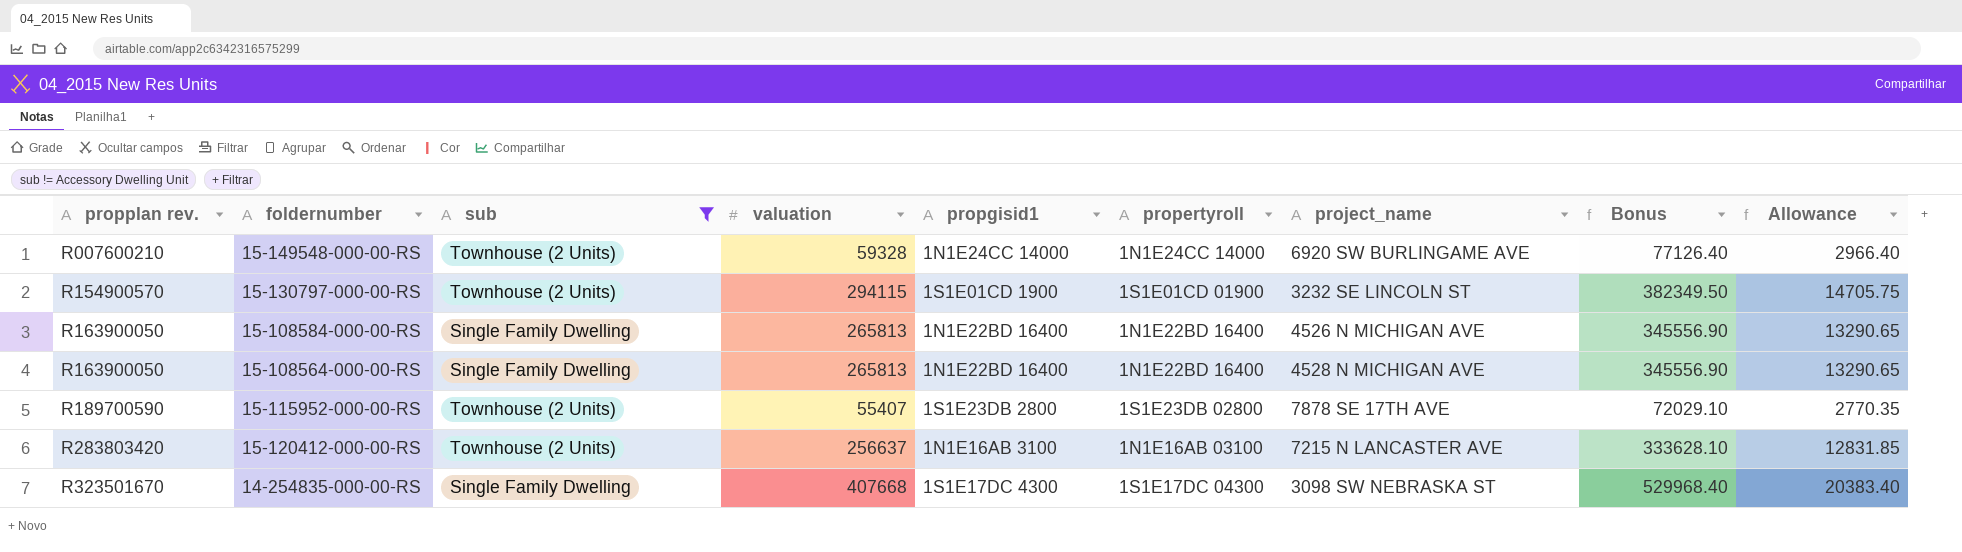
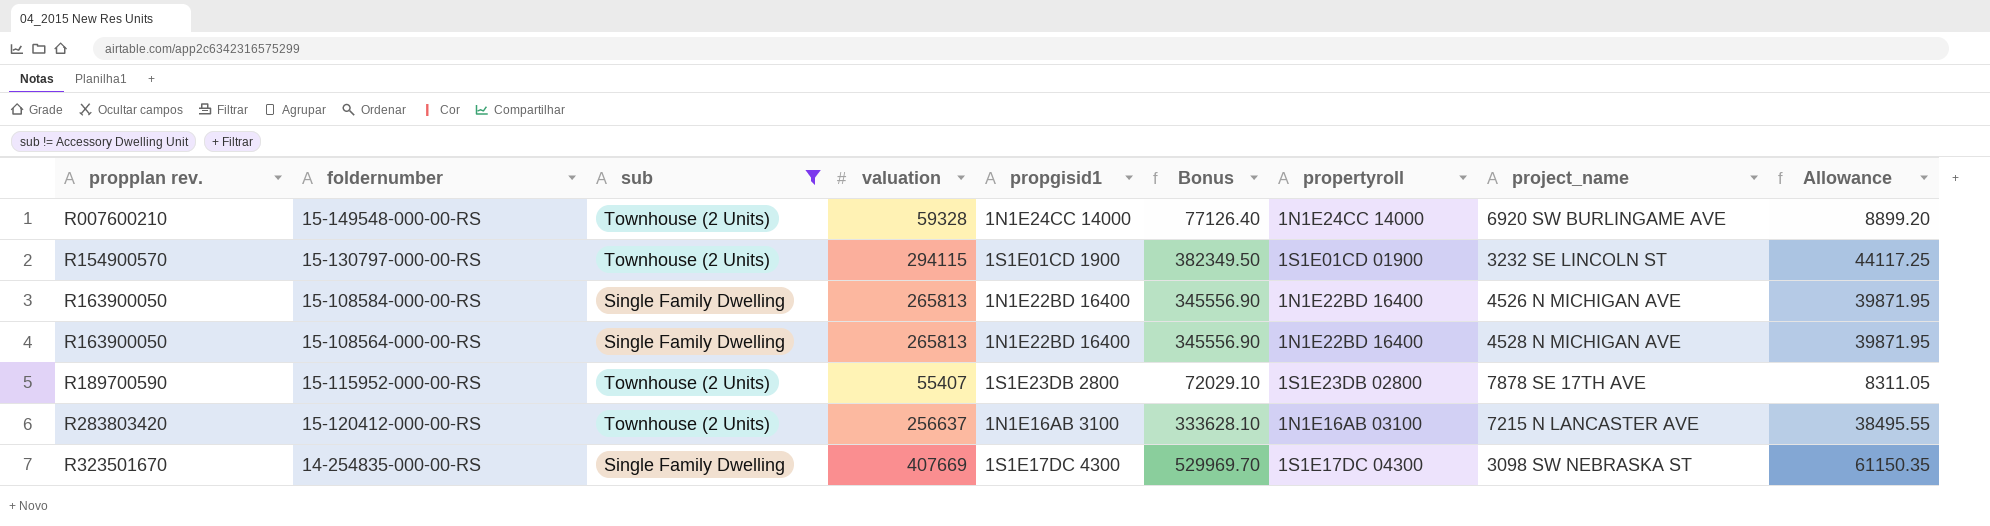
column Bonus | position: 8 -> 6
column Allowance | formula: [valuation] * 0.05 -> [valuation] * 0.15
14-254835-000-00-RS | valuation: 407668 -> 407669
14-254835-000-00-RS | Bonus: 529968.40 -> 529969.70

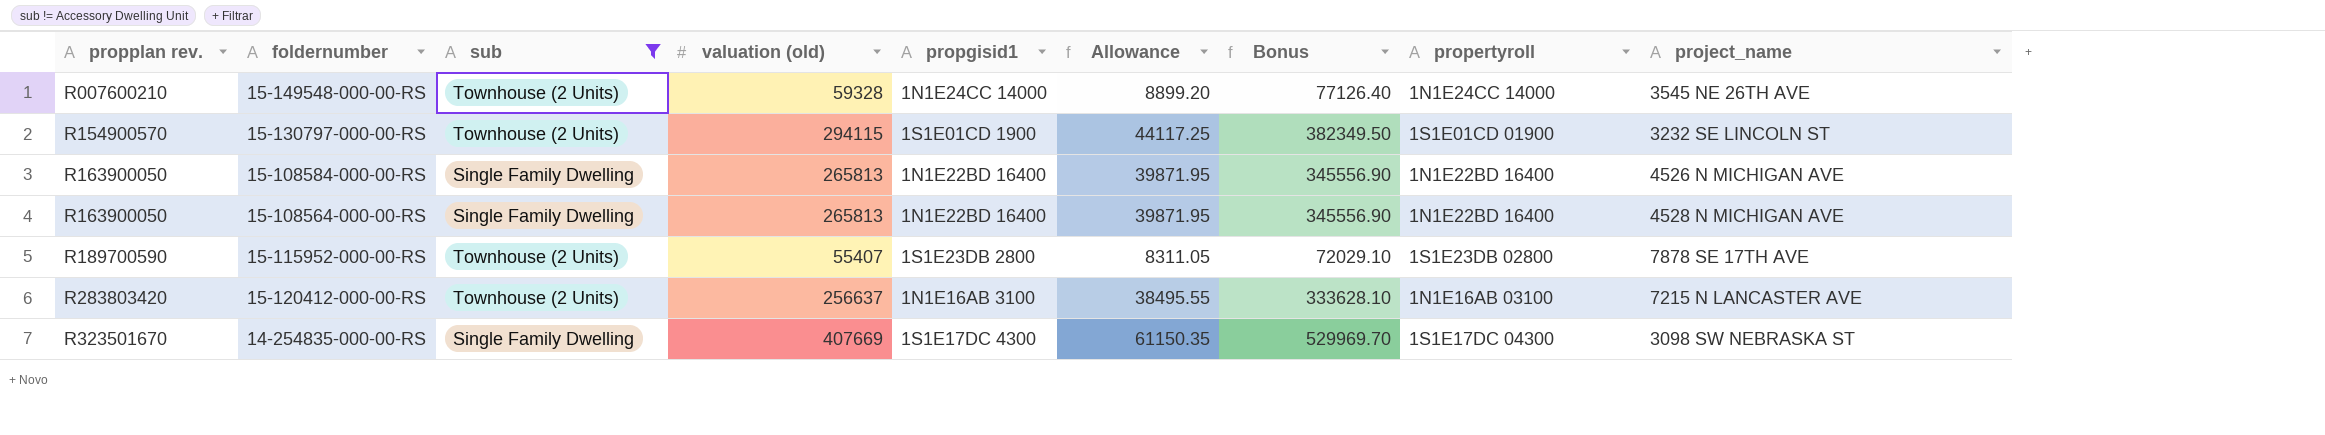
column name: valuation -> valuation (old)
column Allowance | position: 9 -> 6
15-149548-000-00-RS | project_name: 6920 SW BURLINGAME AVE -> 3545 NE 26TH AVE

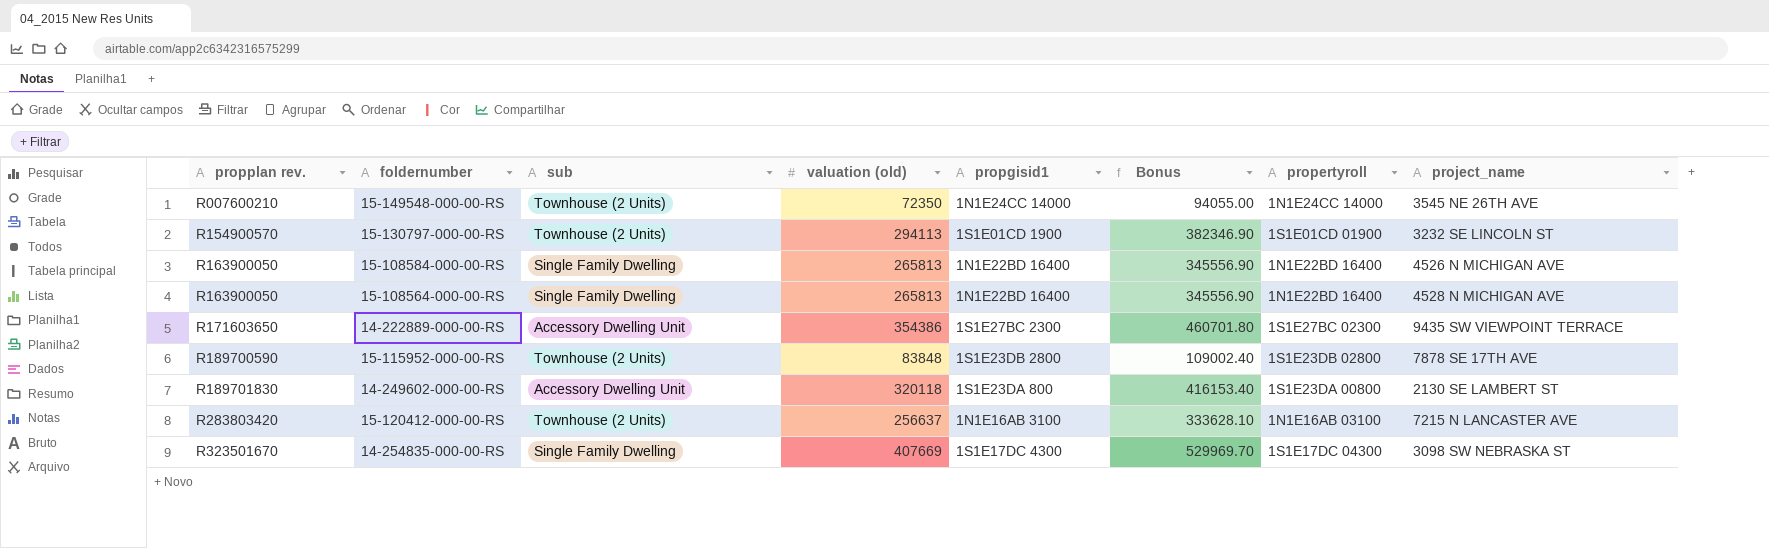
filter: sub != Accessory Dwelling Unit -> none
column Allowance | formula: [valuation (old)] * 0.15 -> none
15-149548-000-00-RS | valuation (old): 59328 -> 72350
15-149548-000-00-RS | Bonus: 77126.40 -> 94055.00
15-130797-000-00-RS | valuation (old): 294115 -> 294113
15-130797-000-00-RS | Bonus: 382349.50 -> 382346.90
15-115952-000-00-RS | valuation (old): 55407 -> 83848
15-115952-000-00-RS | Bonus: 72029.10 -> 109002.40

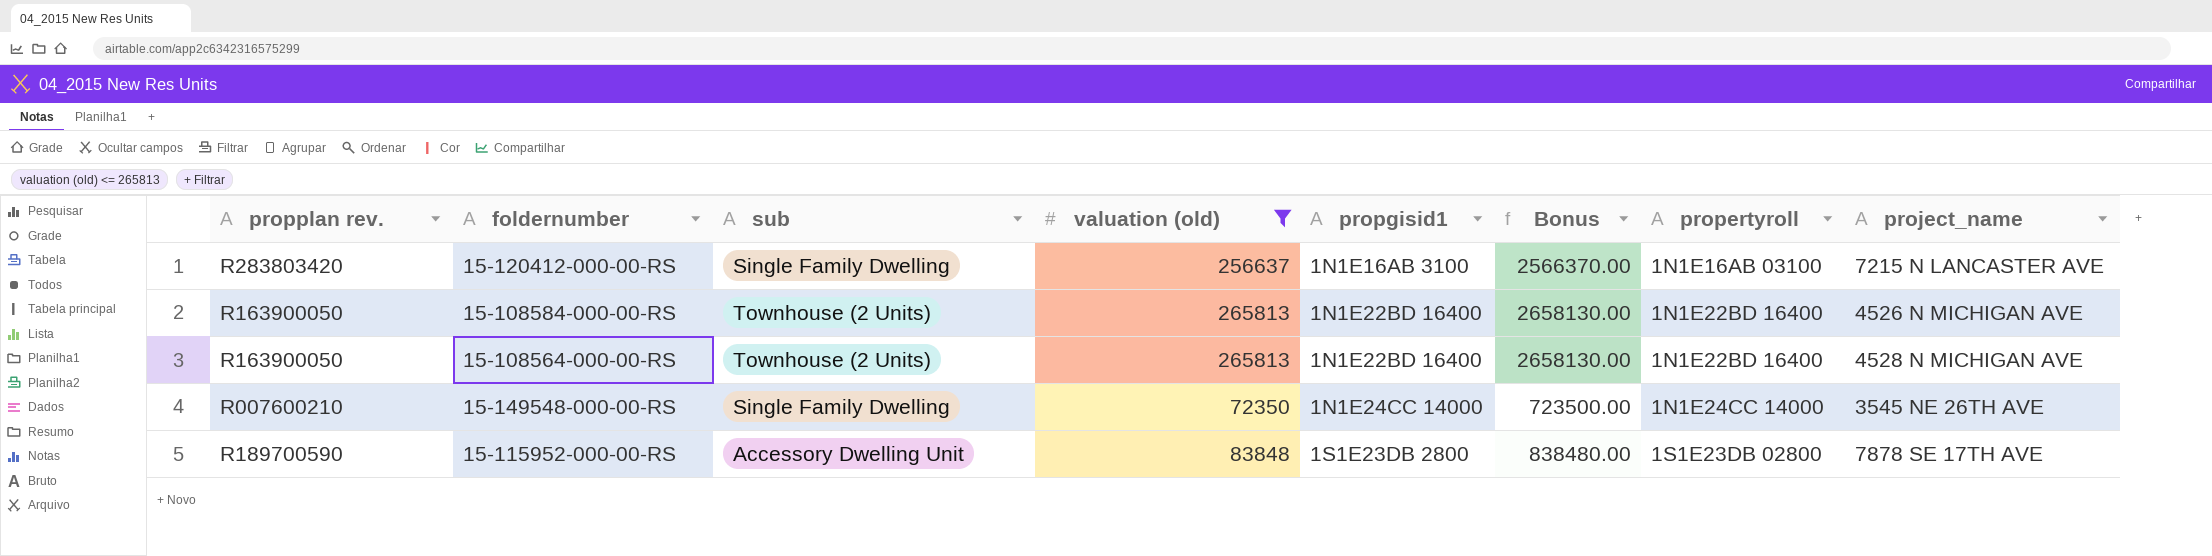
filter: none -> valuation (old) <= 265813
row order: propplan rev. ascending -> propgisid1 ascending
column Bonus | formula: [valuation (old)] * 1.3 -> [valuation (old)] * 10
15-120412-000-00-RS | sub: Townhouse (2 Units) -> Single Family Dwelling
15-108584-000-00-RS | sub: Single Family Dwelling -> Townhouse (2 Units)
15-108564-000-00-RS | sub: Single Family Dwelling -> Townhouse (2 Units)
15-149548-000-00-RS | sub: Townhouse (2 Units) -> Single Family Dwelling
15-115952-000-00-RS | sub: Townhouse (2 Units) -> Accessory Dwelling Unit

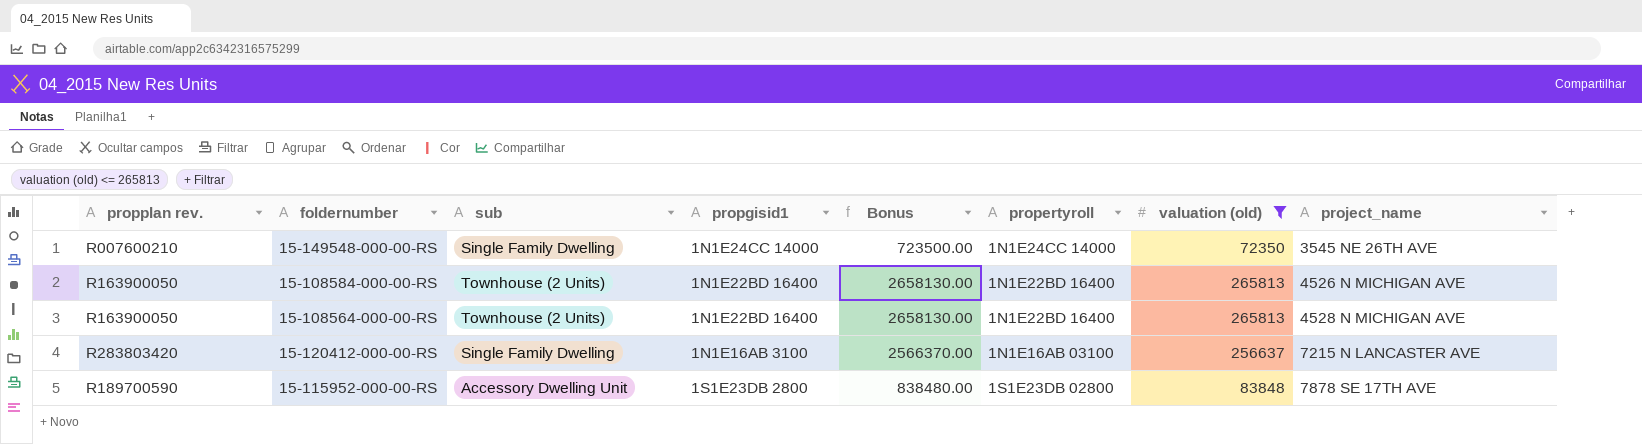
row order: propgisid1 ascending -> project_name ascending
column valuation (old) | position: 4 -> 7

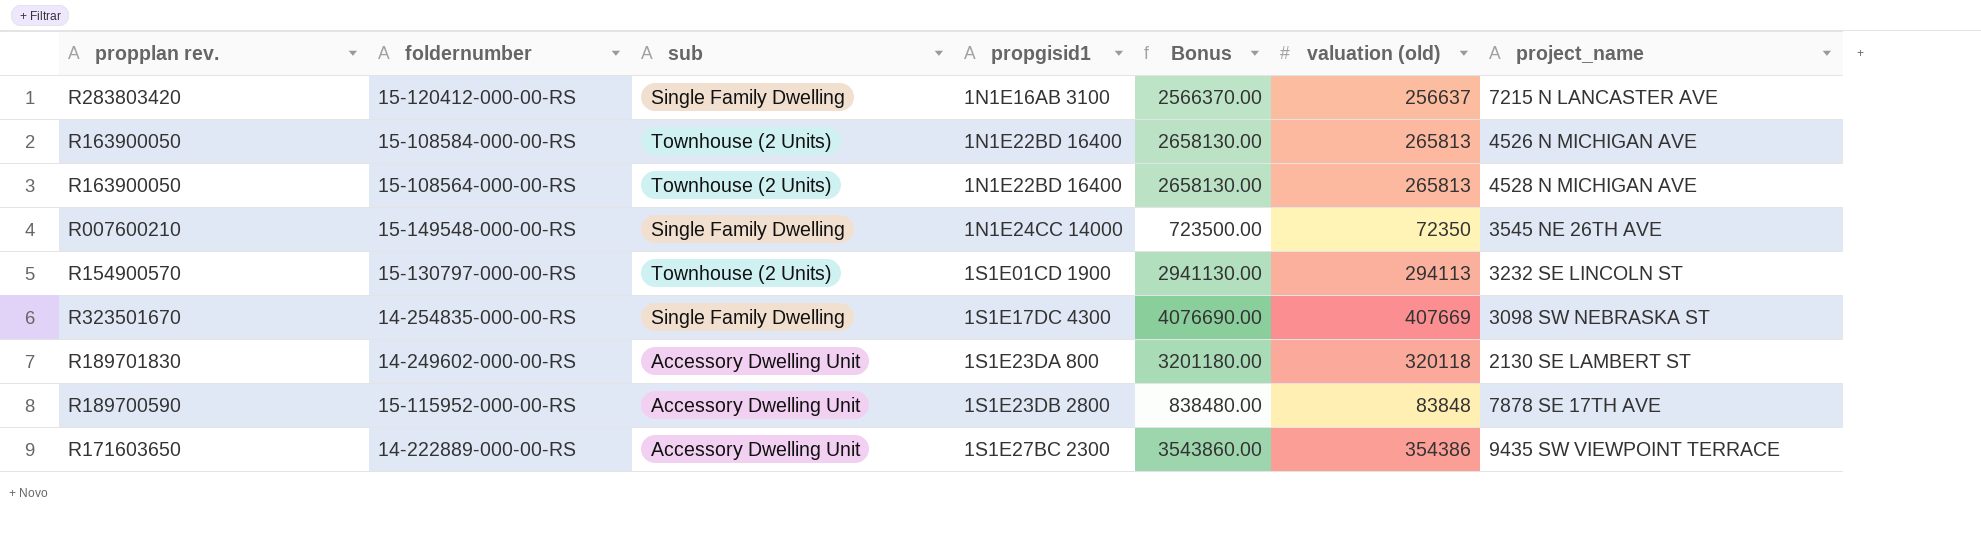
filter: valuation (old) <= 265813 -> none
row order: project_name ascending -> propgisid1 ascending
column propertyroll | position: 6 -> none

